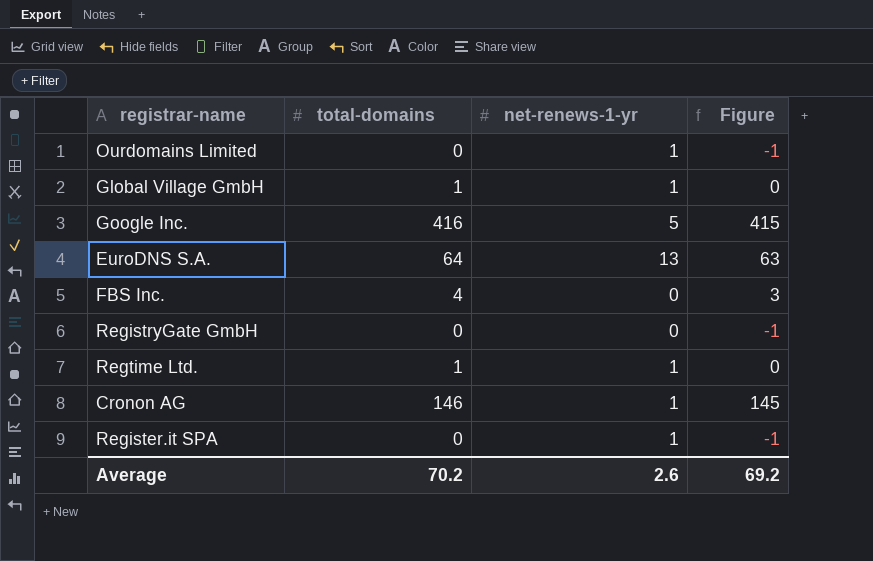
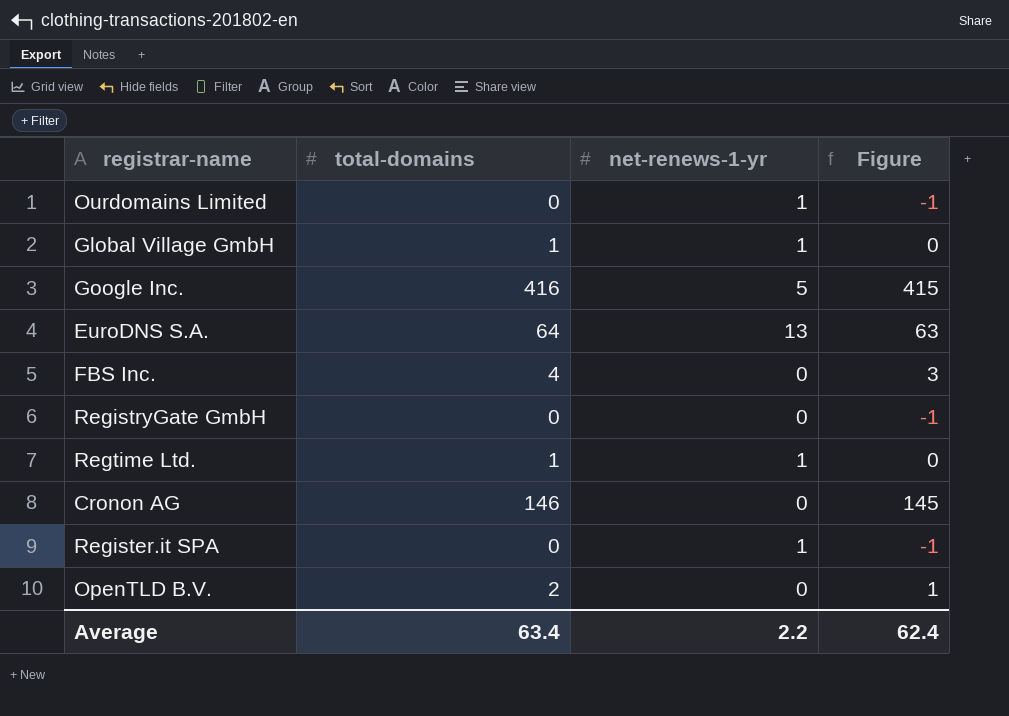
Cronon AG | net-renews-1-yr: 1 -> 0
row OpenTLD B.V.: none -> 2 | 0 | 1
Average | total-domains: 70.2 -> 63.4
Average | net-renews-1-yr: 2.6 -> 2.2
Average | Figure: 69.2 -> 62.4

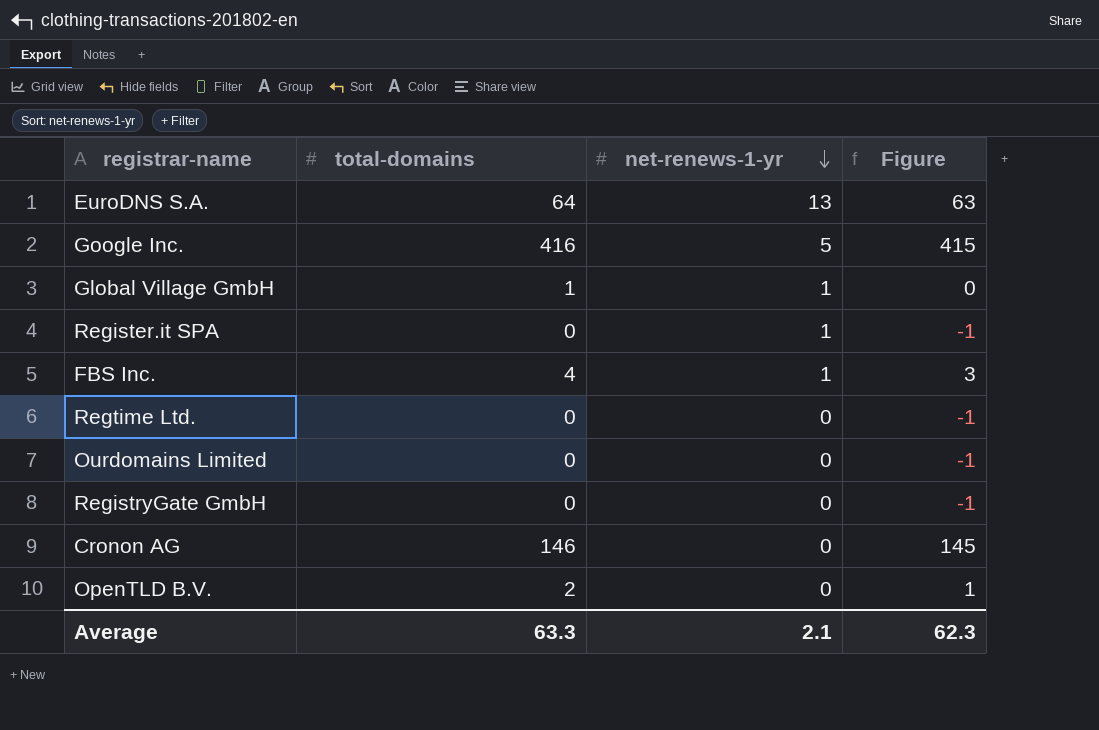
row order: none -> net-renews-1-yr descending
FBS Inc. | net-renews-1-yr: 0 -> 1
Regtime Ltd. | total-domains: 1 -> 0
Regtime Ltd. | net-renews-1-yr: 1 -> 0
Regtime Ltd. | Figure: 0 -> -1
Ourdomains Limited | net-renews-1-yr: 1 -> 0
Average | total-domains: 63.4 -> 63.3
Average | net-renews-1-yr: 2.2 -> 2.1
Average | Figure: 62.4 -> 62.3

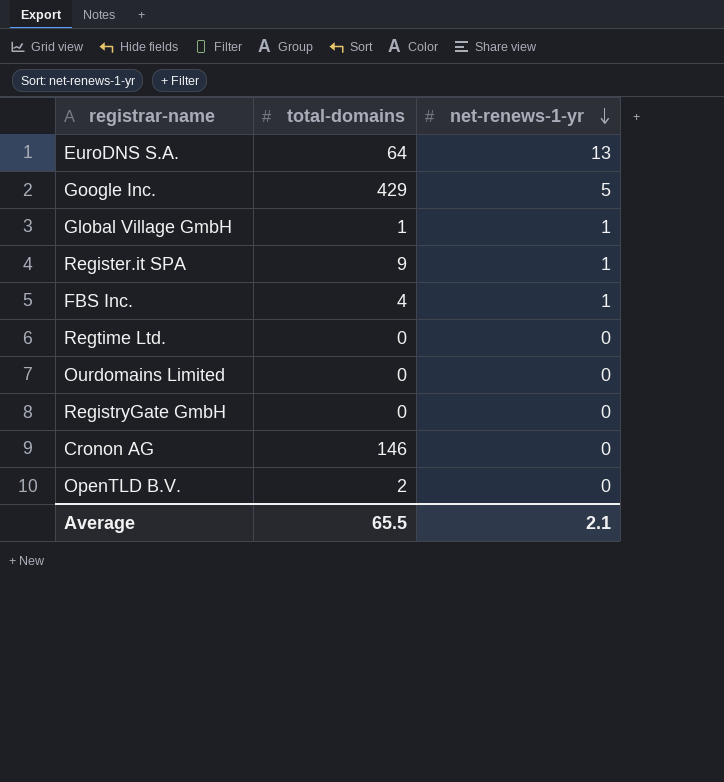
column Figure | formula: [total-domains] - 1 -> none
Google Inc. | total-domains: 416 -> 429
Register.it SPA | total-domains: 0 -> 9
Average | total-domains: 63.3 -> 65.5

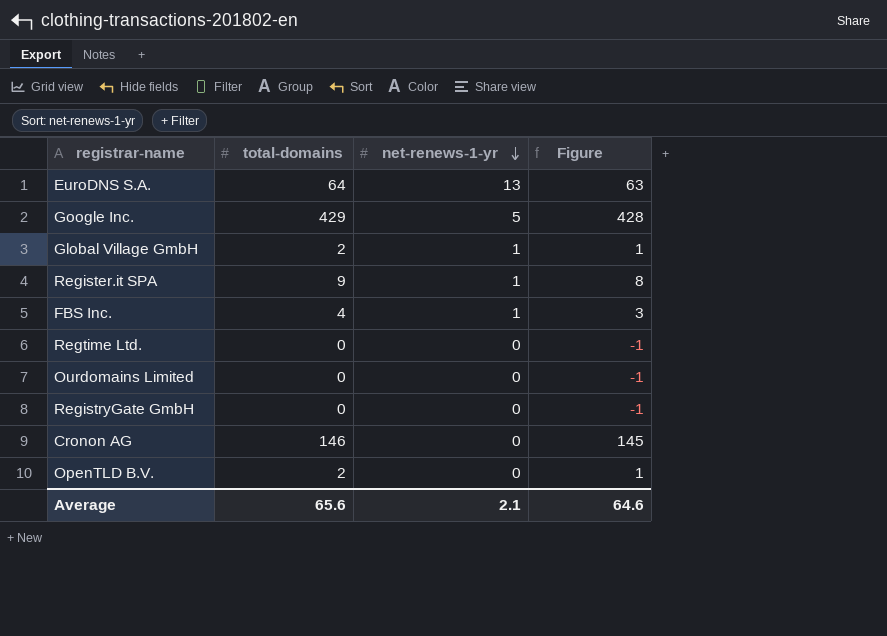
column Figure | formula: none -> [total-domains] - 1
Global Village GmbH | total-domains: 1 -> 2
Average | total-domains: 65.5 -> 65.6

